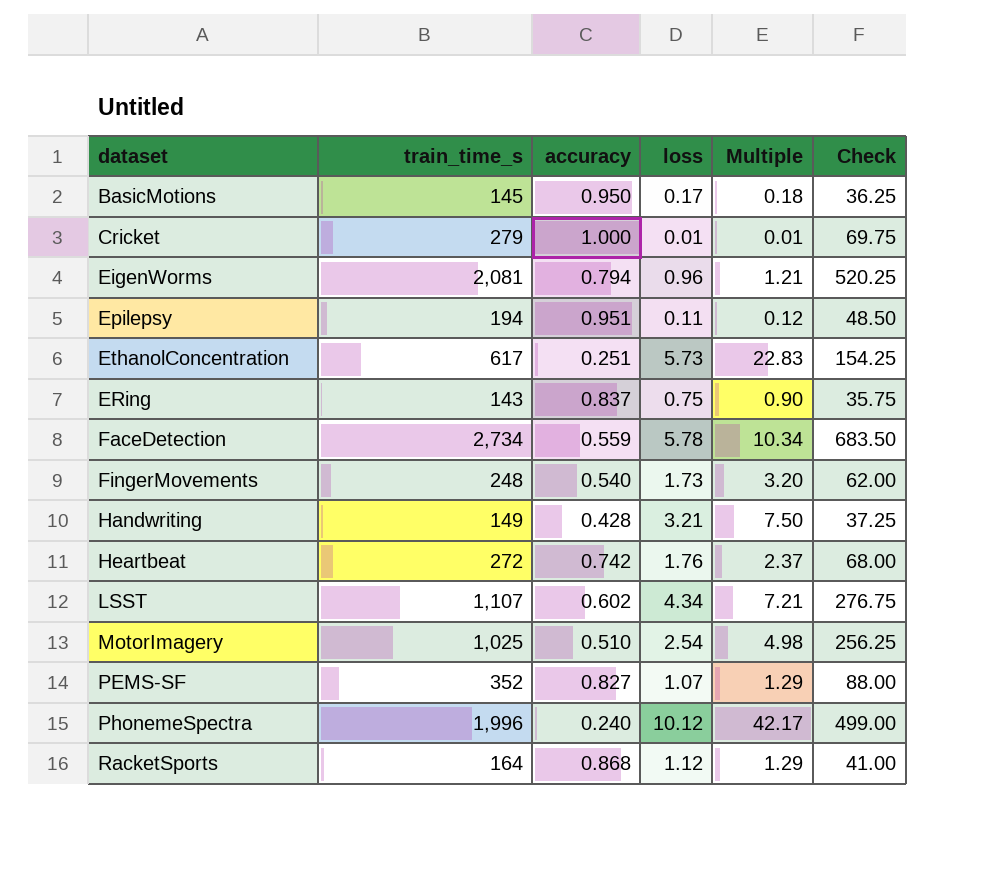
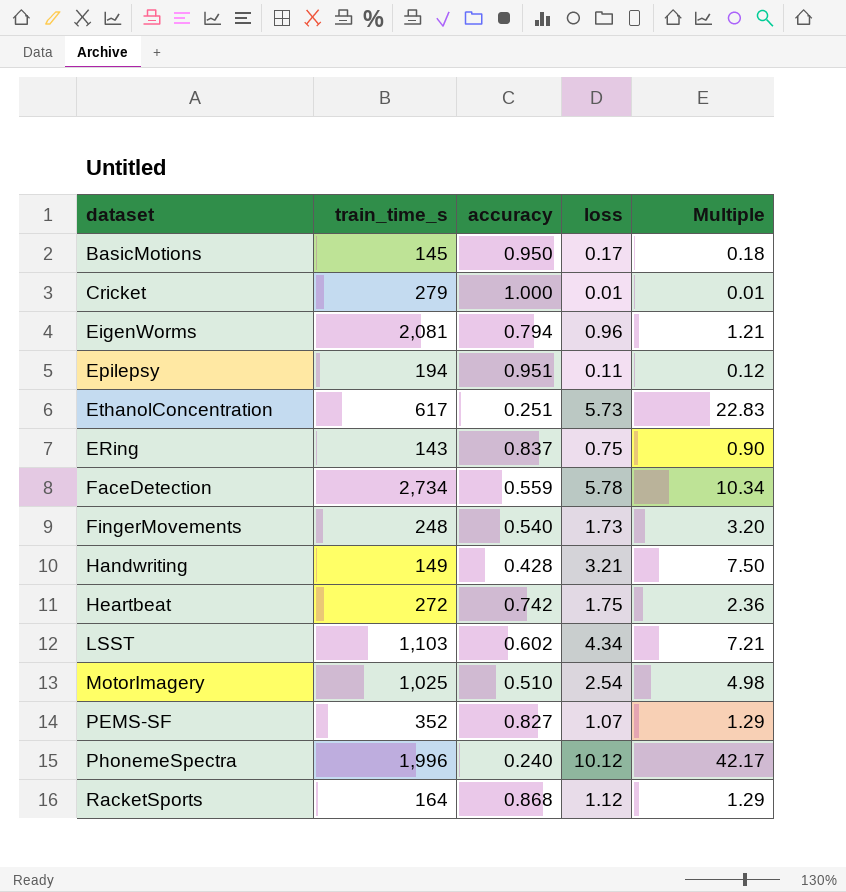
column Check | formula: [train_time_s] * 0.25 -> none
Heartbeat | loss: 1.76 -> 1.75
Heartbeat | Multiple: 2.37 -> 2.36
LSST | train_time_s: 1,107 -> 1,103

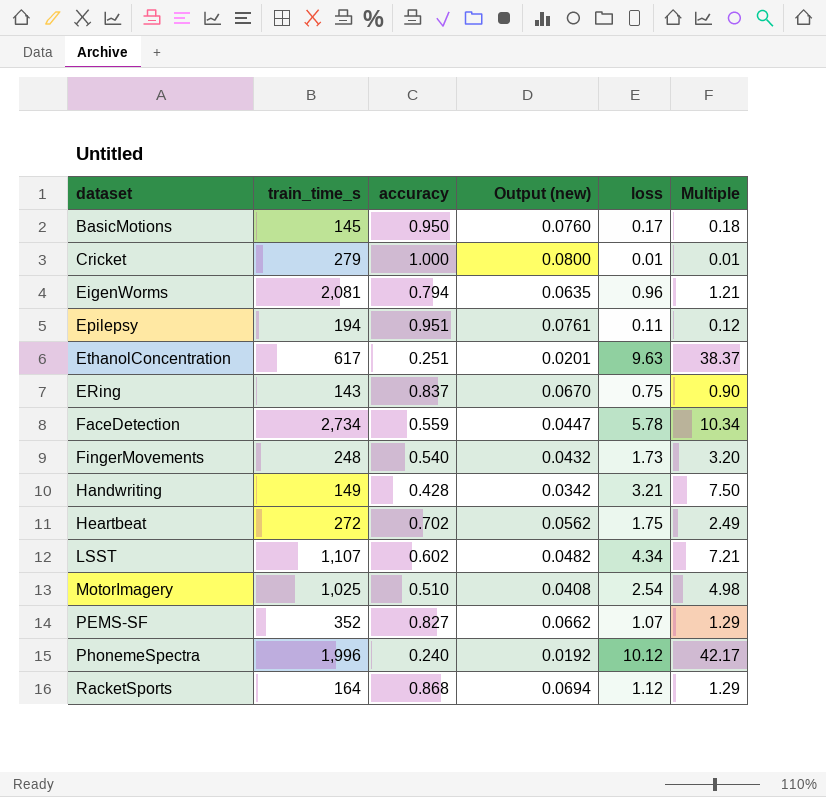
column Output (new) | formula: none -> [accuracy] * 0.08
EthanolConcentration | loss: 5.73 -> 9.63
EthanolConcentration | Multiple: 22.83 -> 38.37
Heartbeat | accuracy: 0.742 -> 0.702
Heartbeat | Multiple: 2.36 -> 2.49
LSST | train_time_s: 1,103 -> 1,107

